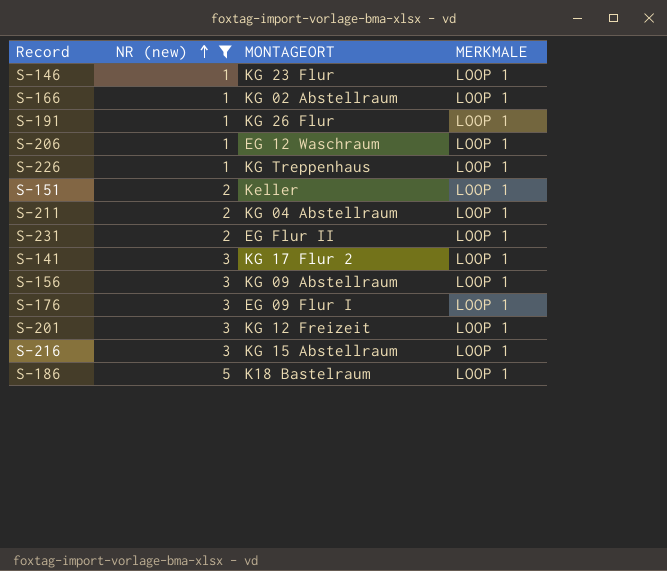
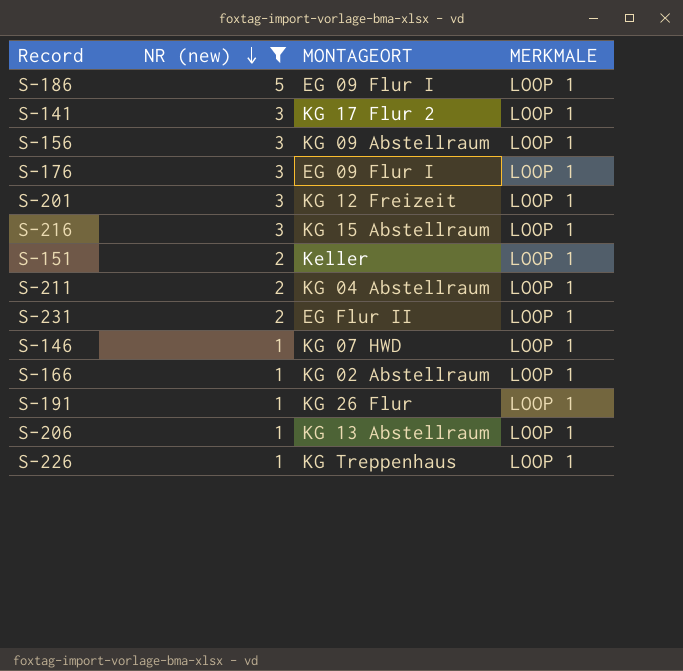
row order: NR (new) ascending -> NR (new) descending
S-186 | MONTAGEORT: K18 Bastelraum -> EG 09 Flur I
S-146 | MONTAGEORT: KG 23 Flur -> KG 07 HWD
S-206 | MONTAGEORT: EG 12 Waschraum -> KG 13 Abstellraum

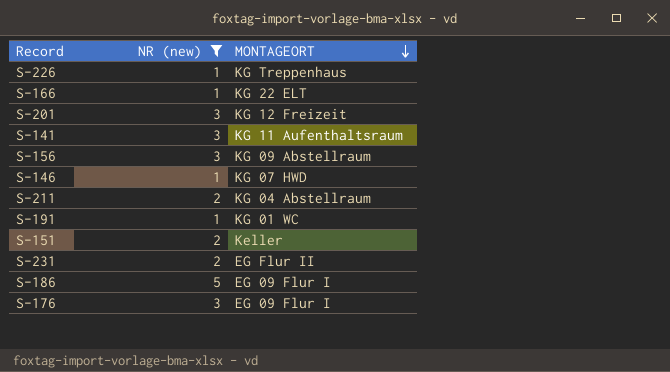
row order: NR (new) descending -> MONTAGEORT descending
column MERKMALE | position: 4 -> none
row S-216: 3 | KG 15 Abstellraum | LOOP 1 -> none
row S-206: 1 | KG 13 Abstellraum | LOOP 1 -> none
S-166 | MONTAGEORT: KG 02 Abstellraum -> KG 22 ELT
S-141 | MONTAGEORT: KG 17 Flur 2 -> KG 11 Aufenthaltsraum
S-191 | MONTAGEORT: KG 26 Flur -> KG 01 WC

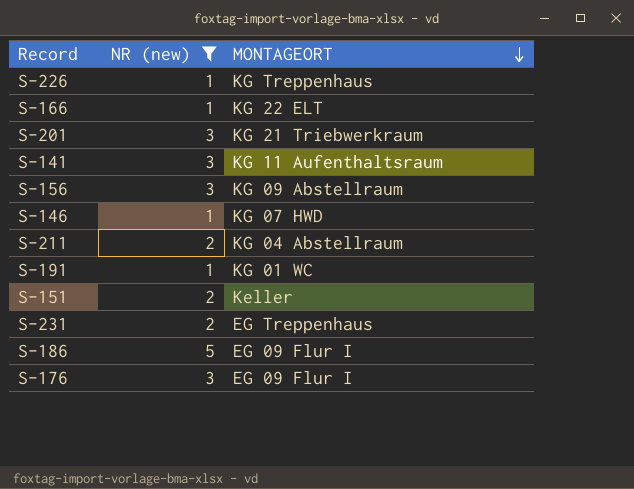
S-201 | MONTAGEORT: KG 12 Freizeit -> KG 21 Triebwerkraum
S-231 | MONTAGEORT: EG Flur II -> EG Treppenhaus

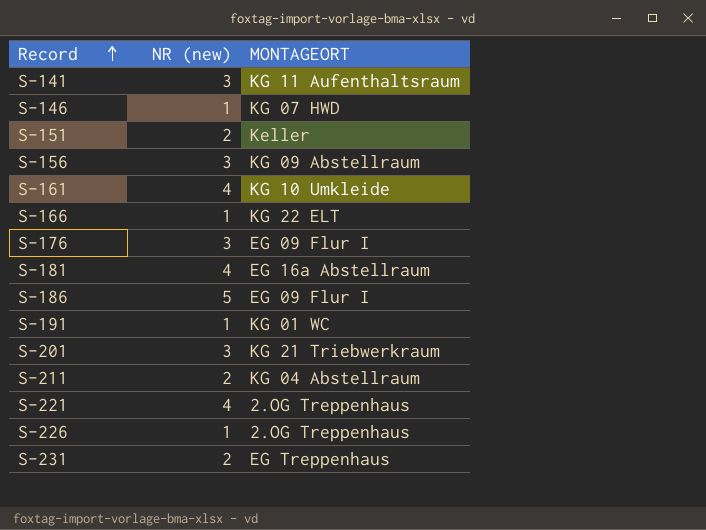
filter: NR (new) != 4 -> none
row order: MONTAGEORT descending -> Record ascending
S-226 | MONTAGEORT: KG Treppenhaus -> 2.OG Treppenhaus

